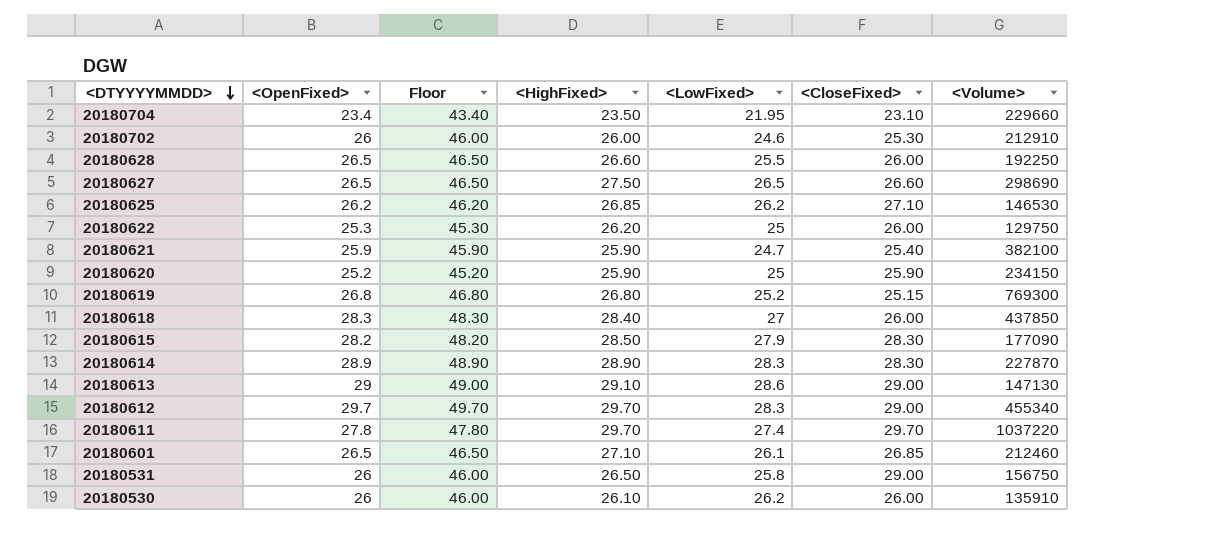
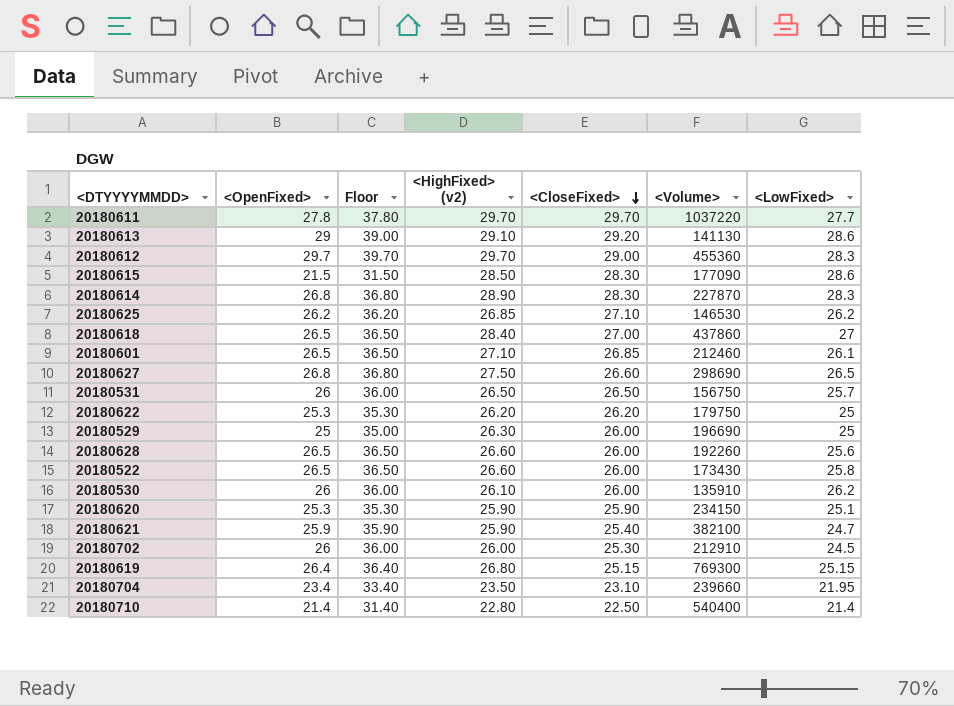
row order: <DTYYYYMMDD> descending -> <CloseFixed> descending
column Floor | formula: [<OpenFixed>] + 20 -> [<OpenFixed>] + 10
column name: <HighFixed> -> <HighFixed> (v2)
column <LowFixed> | position: 5 -> 7
20180611 | <LowFixed>: 27.4 -> 27.7
20180613 | <CloseFixed>: 29.00 -> 29.20
20180613 | <Volume>: 147130 -> 141130
20180612 | <Volume>: 455340 -> 455360
20180615 | <OpenFixed>: 28.2 -> 21.5
20180615 | <LowFixed>: 27.9 -> 28.6
20180614 | <OpenFixed>: 28.9 -> 26.8
20180618 | <OpenFixed>: 28.3 -> 26.5
20180618 | <CloseFixed>: 26.00 -> 27.00
20180618 | <Volume>: 437850 -> 437860
20180627 | <OpenFixed>: 26.5 -> 26.8
20180531 | <CloseFixed>: 29.00 -> 26.50
20180531 | <LowFixed>: 25.8 -> 25.7
20180622 | <CloseFixed>: 26.00 -> 26.20
20180622 | <Volume>: 129750 -> 179750
row 20180529: none -> 25 | 35.00 | 26.30 | 26.00 | 196690 | 25
20180628 | <Volume>: 192250 -> 192260
20180628 | <LowFixed>: 25.5 -> 25.6
row 20180522: none -> 26.5 | 36.50 | 26.60 | 26.00 | 173430 | 25.8
20180620 | <OpenFixed>: 25.2 -> 25.3
20180620 | <LowFixed>: 25 -> 25.1
20180702 | <LowFixed>: 24.6 -> 24.5
20180619 | <OpenFixed>: 26.8 -> 26.4
20180619 | <LowFixed>: 25.2 -> 25.15
20180704 | <Volume>: 229660 -> 239660
row 20180710: none -> 21.4 | 31.40 | 22.80 | 22.50 | 540400 | 21.4

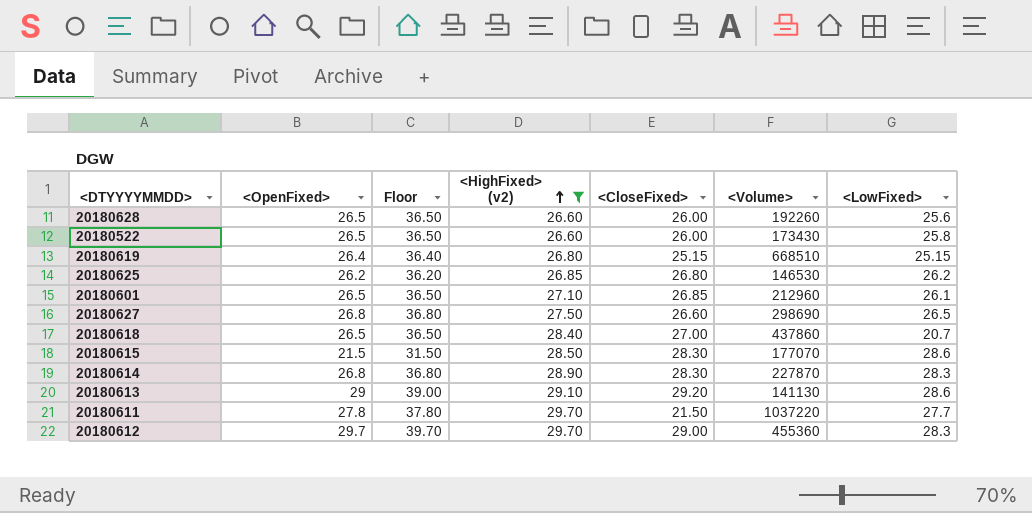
filter: none -> <HighFixed> (v2) >= 26.60
row order: <CloseFixed> descending -> <HighFixed> (v2) ascending
20180619 | <Volume>: 769300 -> 668510
20180625 | <CloseFixed>: 27.10 -> 26.80
20180601 | <Volume>: 212460 -> 212960
20180618 | <LowFixed>: 27 -> 20.7
20180615 | <Volume>: 177090 -> 177070
20180611 | <CloseFixed>: 29.70 -> 21.50

